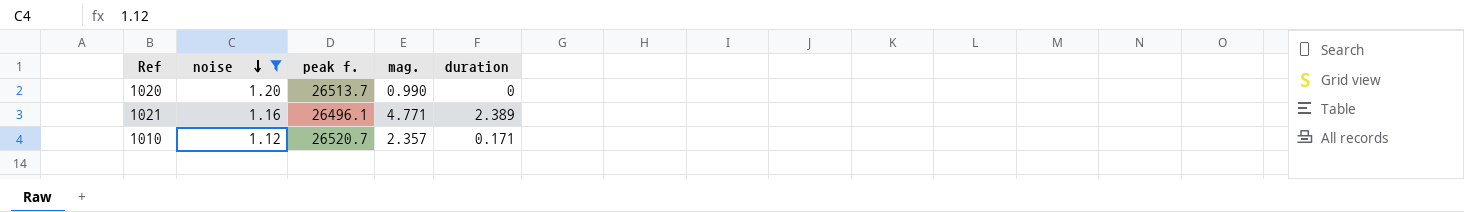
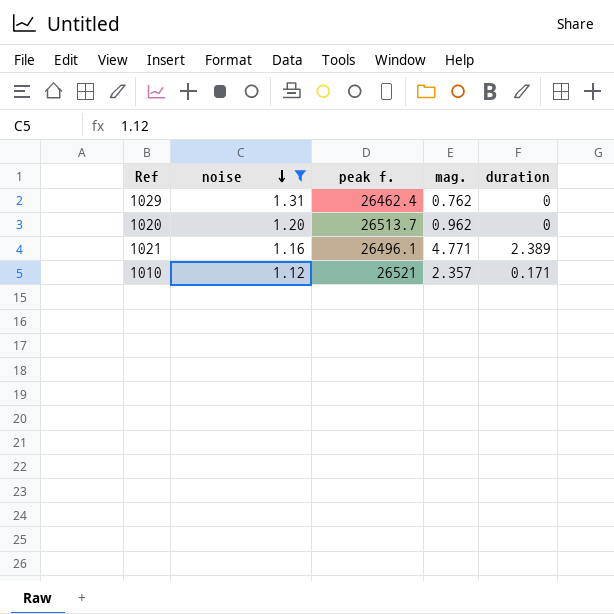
row 1029: none -> 1.31 | 26462.4 | 0.762 | 0
1020 | mag.: 0.990 -> 0.962
1010 | peak f.: 26520.7 -> 26521

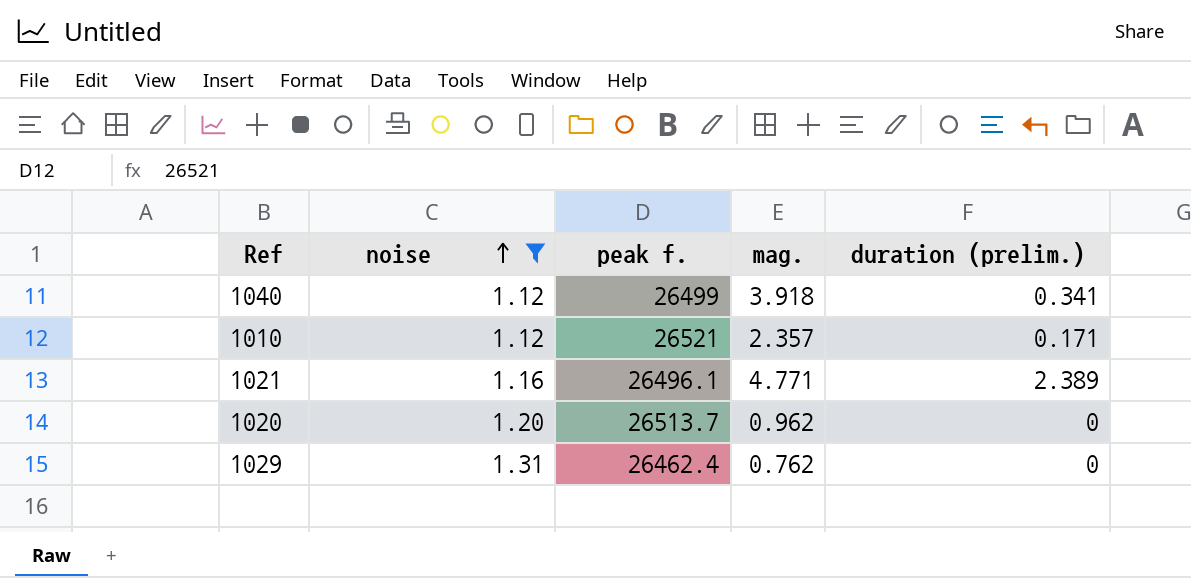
row order: noise descending -> noise ascending
column name: duration -> duration (prelim.)
row 1040: none -> 1.12 | 26499 | 3.918 | 0.341

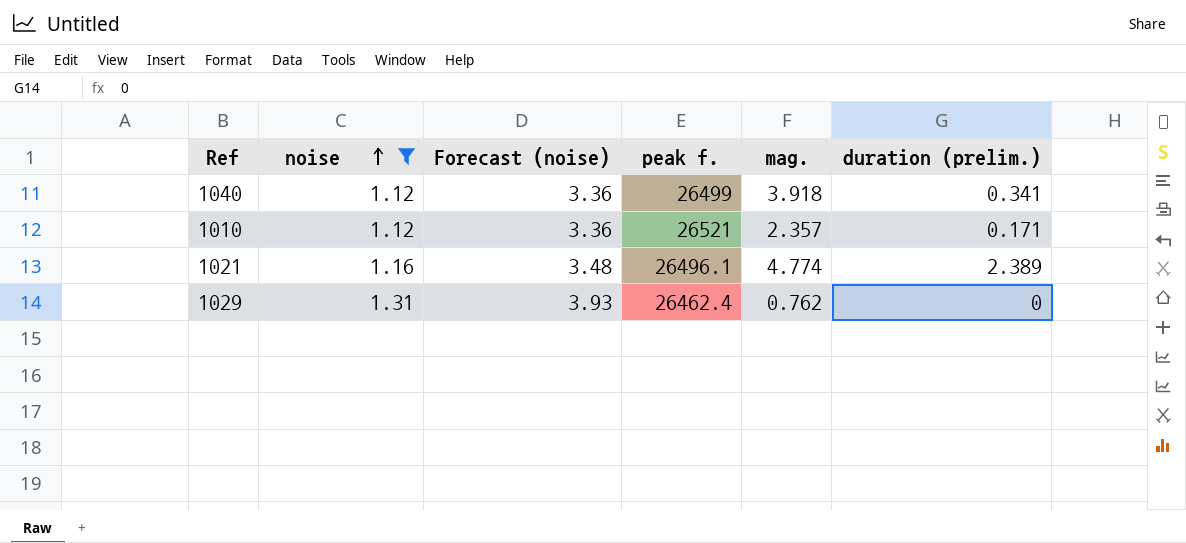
column Forecast (noise) | formula: none -> [noise] * 3
row 1020: 1.20 | 26513.7 | 0.962 | 0 -> none
1021 | mag.: 4.771 -> 4.774

